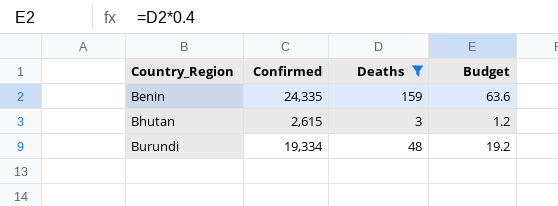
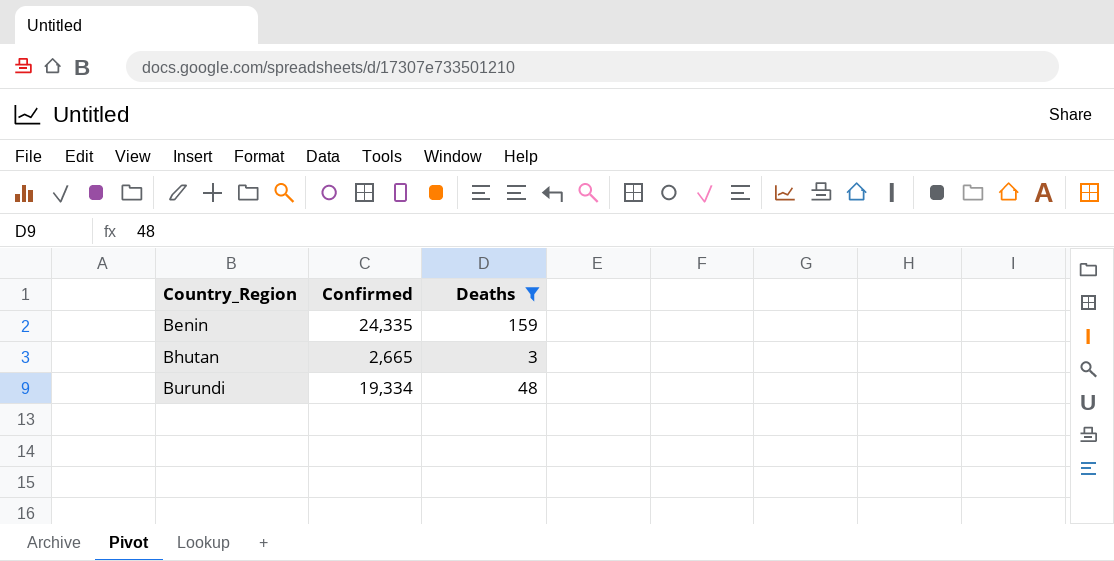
column Budget | formula: [Deaths] * 0.4 -> none
Bhutan | Confirmed: 2,615 -> 2,665

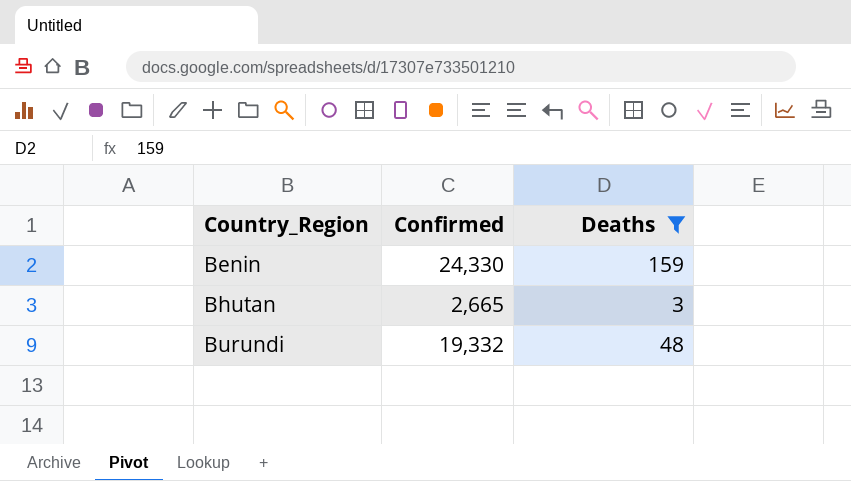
Benin | Confirmed: 24,335 -> 24,330
Burundi | Confirmed: 19,334 -> 19,332

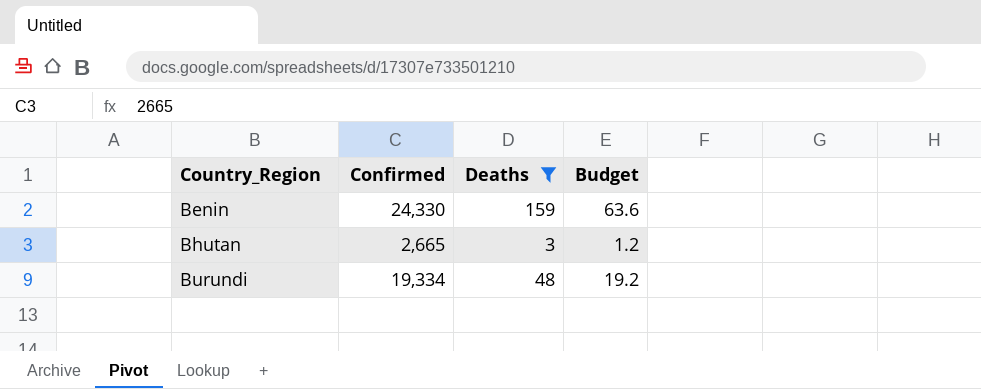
column Budget | formula: none -> [Deaths] * 0.4
Burundi | Confirmed: 19,332 -> 19,334

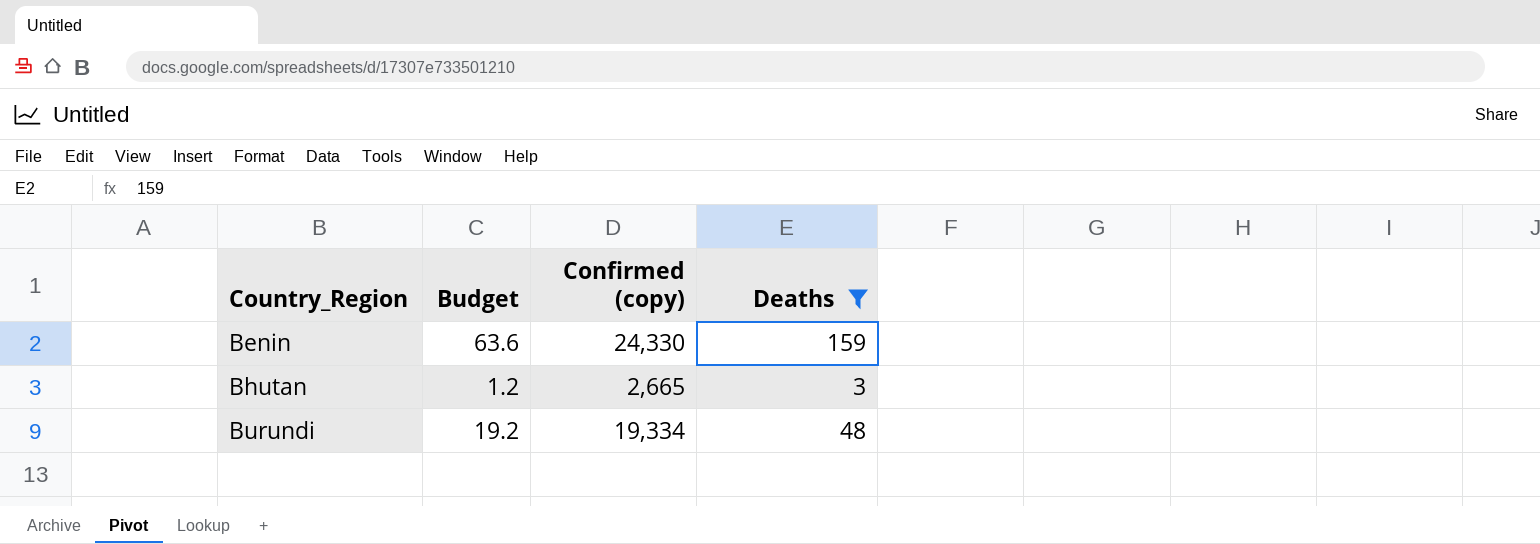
column Budget | position: 4 -> 2
column name: Confirmed -> Confirmed (copy)

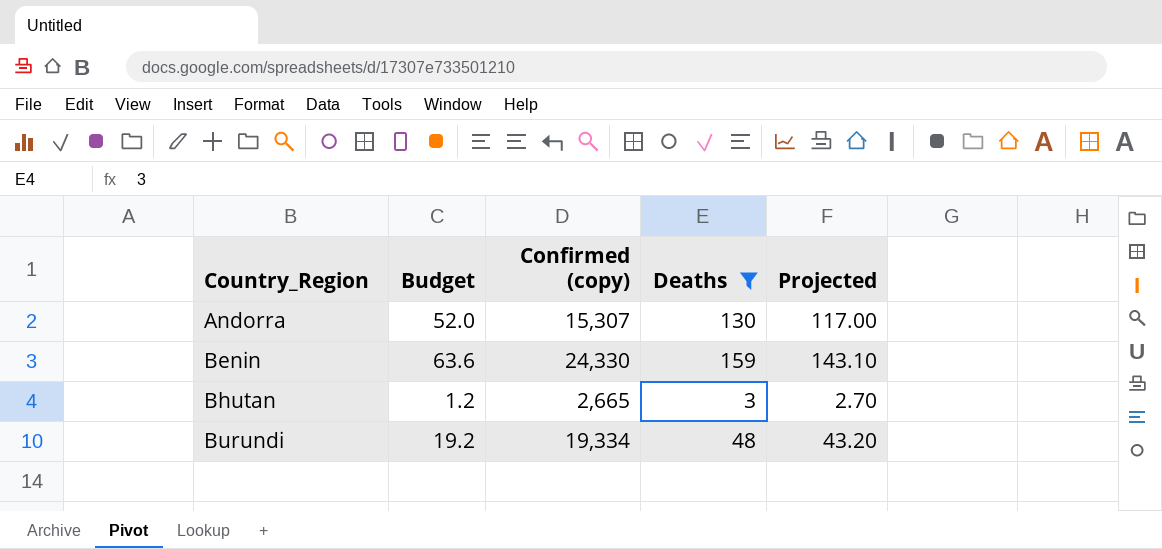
column Projected | formula: none -> [Deaths] * 0.9
row Andorra: none -> 52.0 | 15,307 | 130 | 117.00

